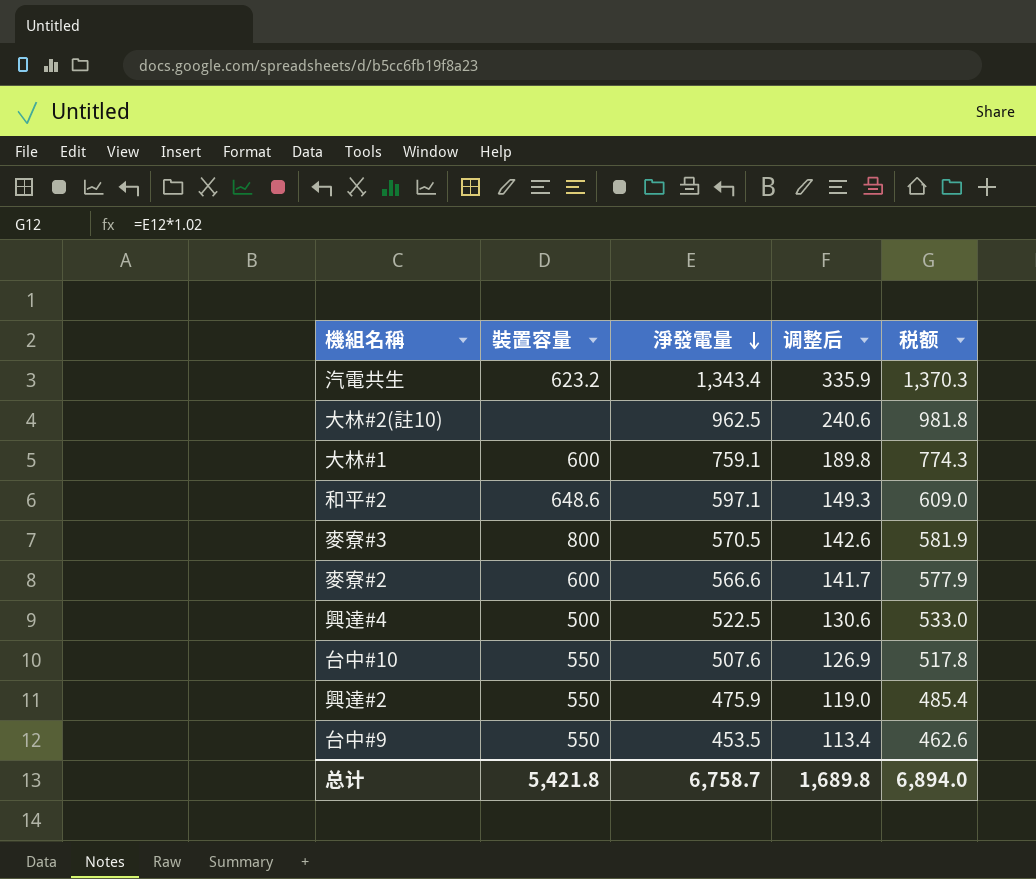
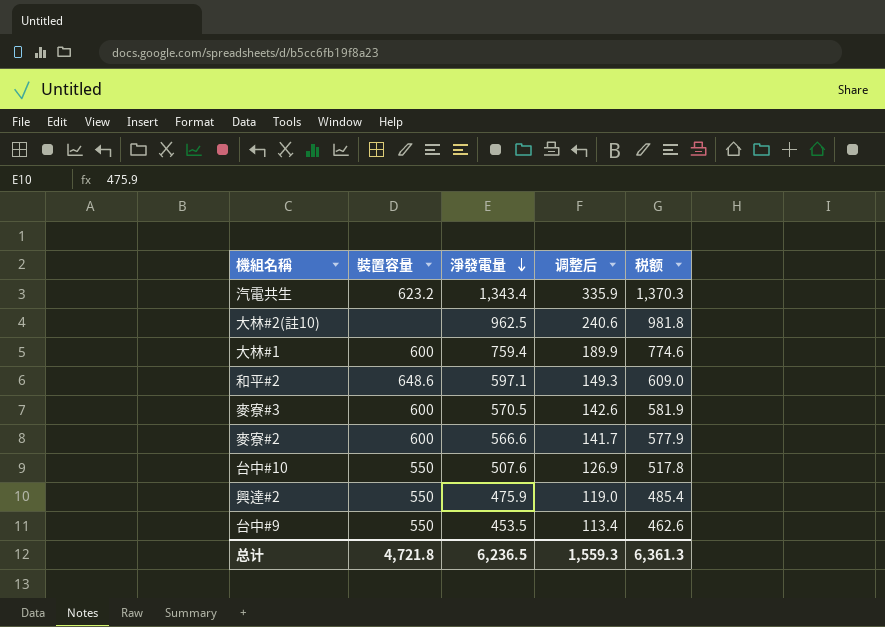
row 興達#4: 500 | 522.5 | 130.6 | 533.0 -> none
大林#1 | 淨發電量: 759.1 -> 759.4
大林#1 | 调整后: 189.8 -> 189.9
大林#1 | 税额: 774.3 -> 774.6
麥寮#3 | 裝置容量: 800 -> 600
总计 | 裝置容量: 5,421.8 -> 4,721.8
总计 | 淨發電量: 6,758.7 -> 6,236.5
总计 | 调整后: 1,689.8 -> 1,559.3
总计 | 税额: 6,894.0 -> 6,361.3

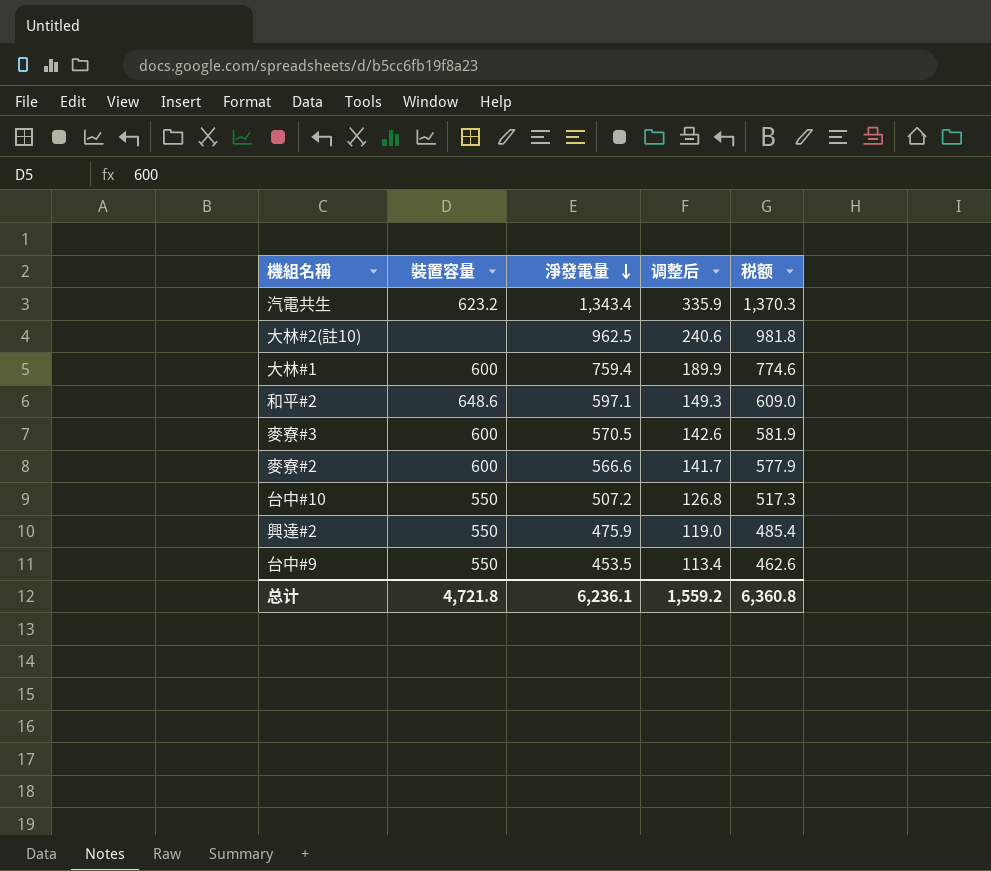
台中#10 | 淨發電量: 507.6 -> 507.2
台中#10 | 调整后: 126.9 -> 126.8
台中#10 | 税额: 517.8 -> 517.3
总计 | 淨發電量: 6,236.5 -> 6,236.1
总计 | 调整后: 1,559.3 -> 1,559.2
总计 | 税额: 6,361.3 -> 6,360.8

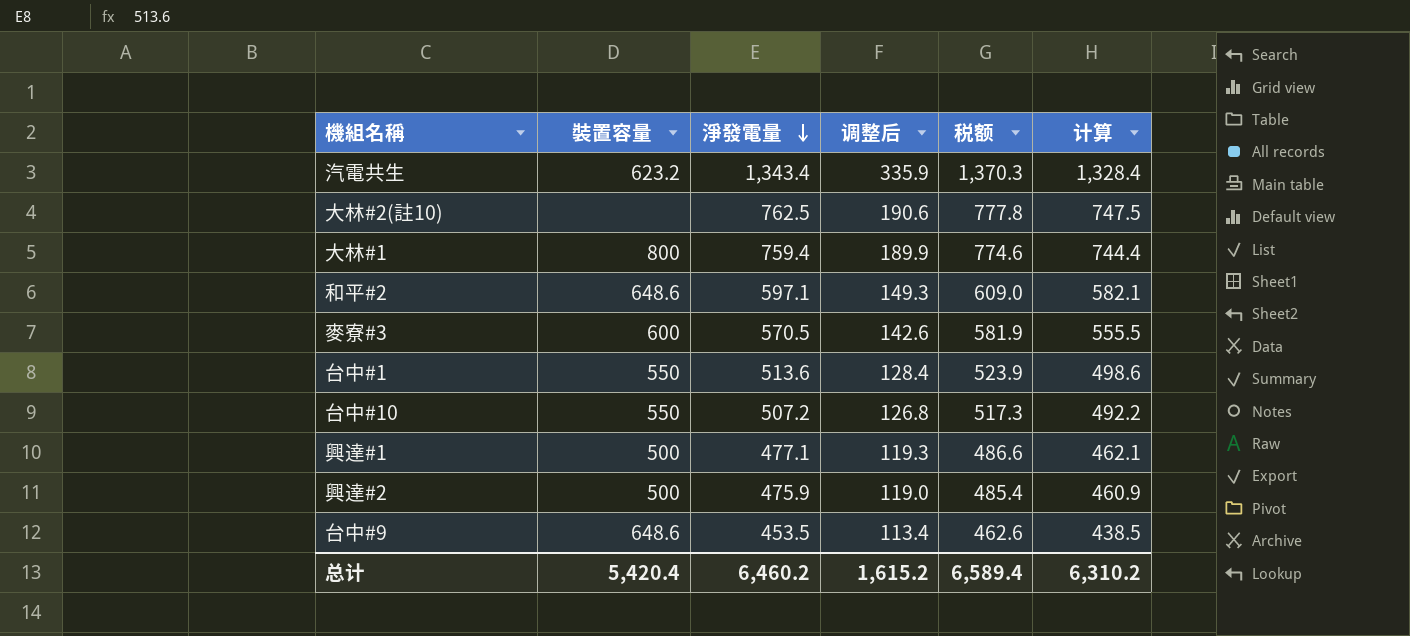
column 计算 | formula: none -> [淨發電量] - 15
row 麥寮#2: 600 | 566.6 | 141.7 | 577.9 -> none
大林#2(註10) | 淨發電量: 962.5 -> 762.5
大林#2(註10) | 调整后: 240.6 -> 190.6
大林#2(註10) | 税额: 981.8 -> 777.8
大林#1 | 裝置容量: 600 -> 800
row 台中#1: none -> 550 | 513.6 | 128.4 | 523.9 | 498.6
row 興達#1: none -> 500 | 477.1 | 119.3 | 486.6 | 462.1
興達#2 | 裝置容量: 550 -> 500
台中#9 | 裝置容量: 550 -> 648.6
总计 | 裝置容量: 4,721.8 -> 5,420.4
总计 | 淨發電量: 6,236.1 -> 6,460.2
总计 | 调整后: 1,559.2 -> 1,615.2
总计 | 税额: 6,360.8 -> 6,589.4

